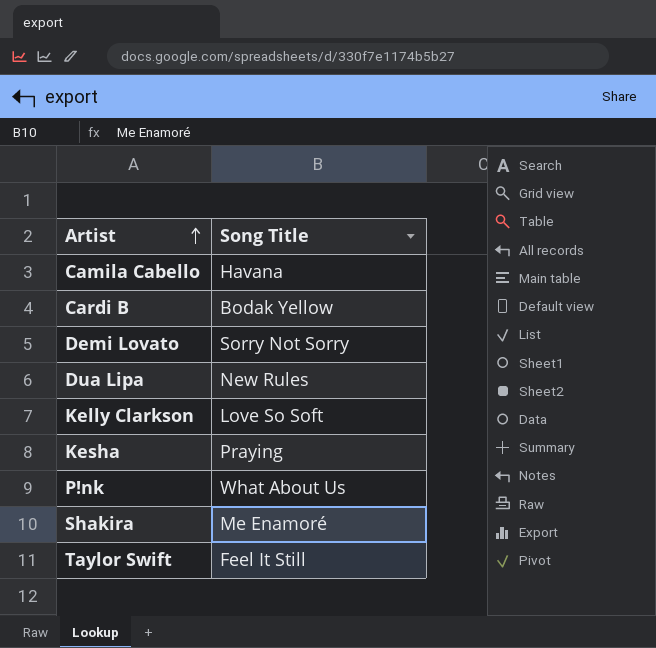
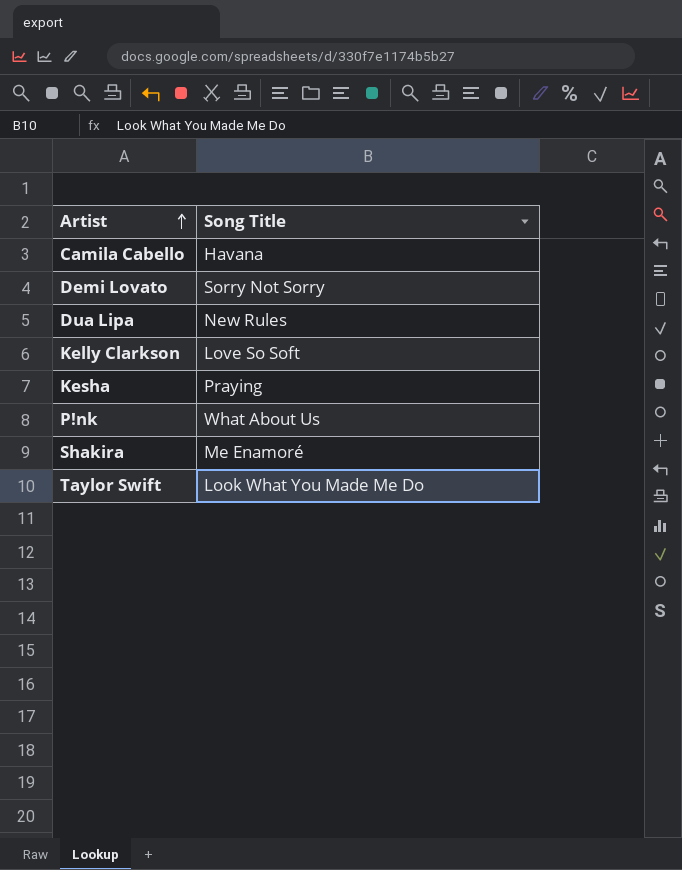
row Cardi B: Bodak Yellow -> none
Taylor Swift | Song Title: Feel It Still -> Look What You Made Me Do

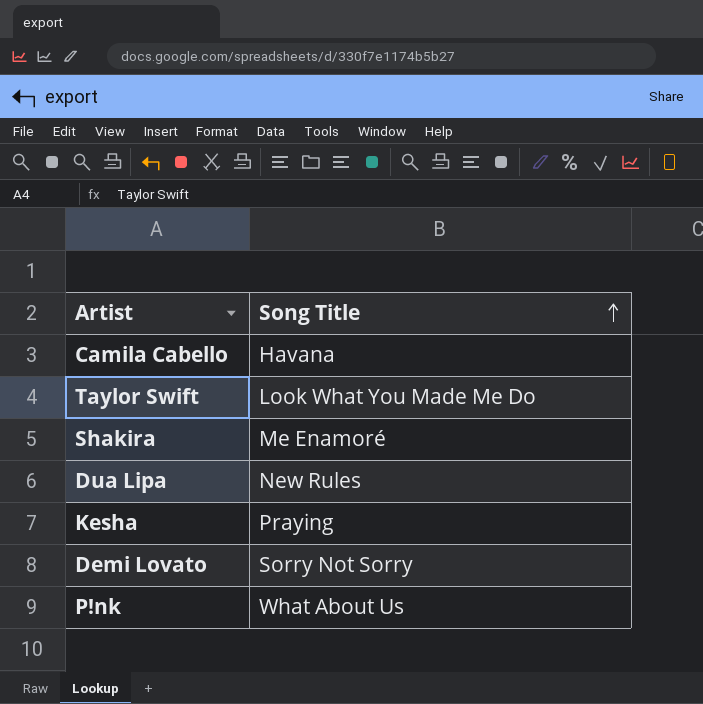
row order: Artist ascending -> Song Title ascending
row Kelly Clarkson: Love So Soft -> none

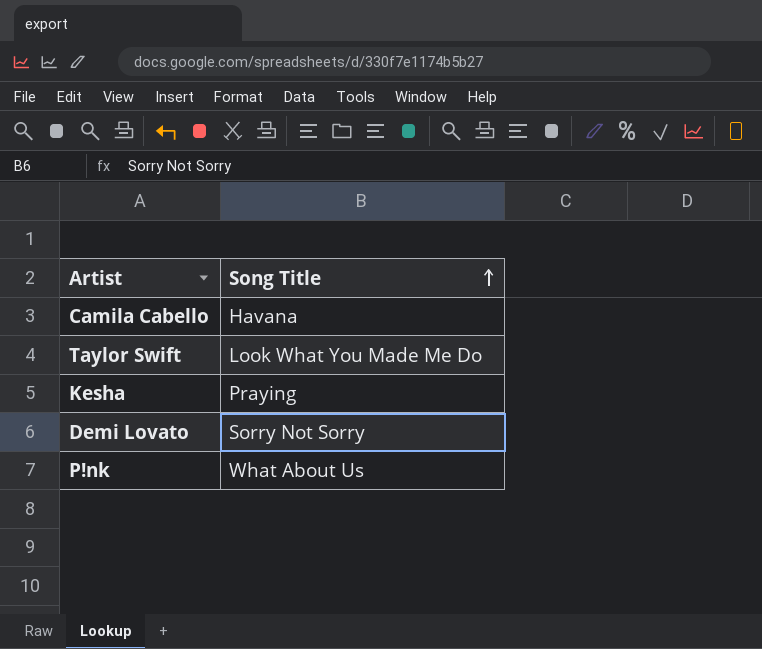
row Shakira: Me Enamoré -> none
row Dua Lipa: New Rules -> none

